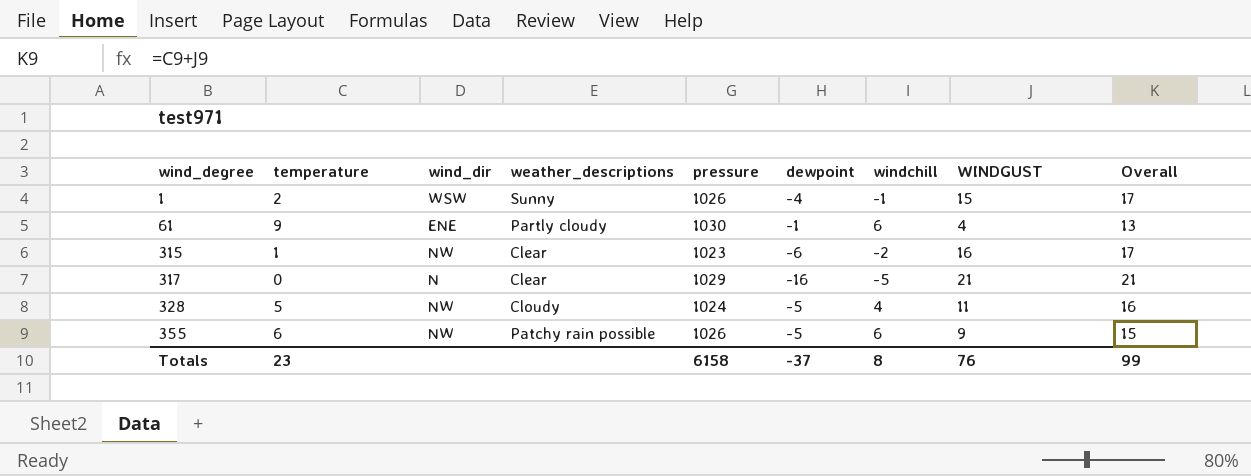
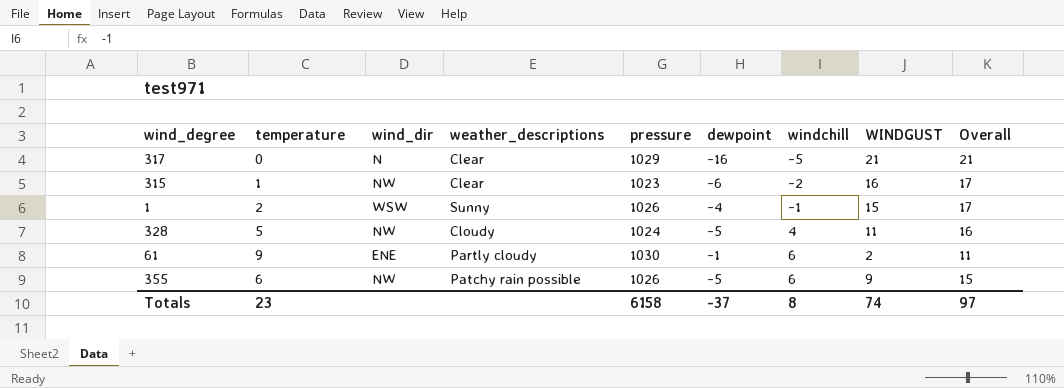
row order: wind_degree ascending -> windchill ascending
61 | WINDGUST: 4 -> 2
61 | Overall: 13 -> 11
Totals | WINDGUST: 76 -> 74
Totals | Overall: 99 -> 97

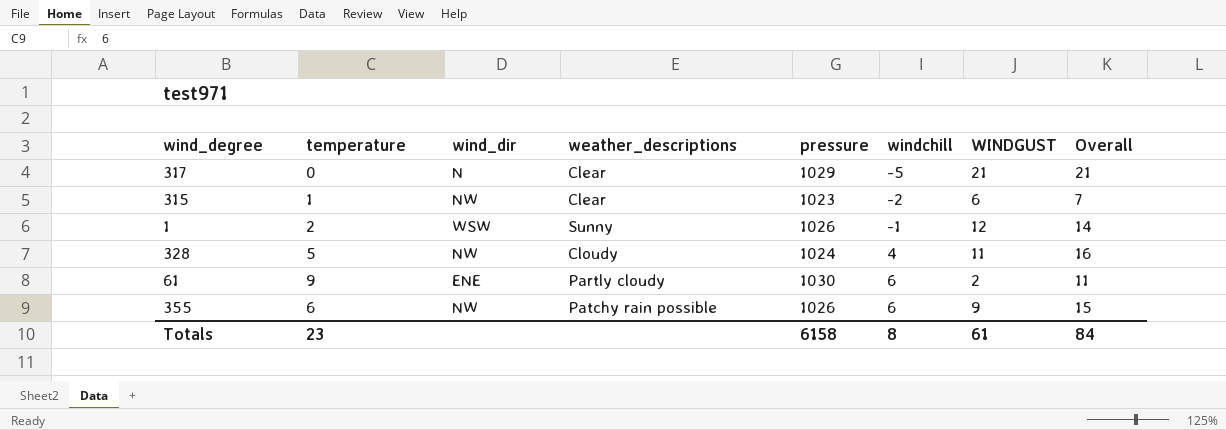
column dewpoint | position: 6 -> none
315 | WINDGUST: 16 -> 6
315 | Overall: 17 -> 7
1 | WINDGUST: 15 -> 12
1 | Overall: 17 -> 14
Totals | WINDGUST: 74 -> 61
Totals | Overall: 97 -> 84

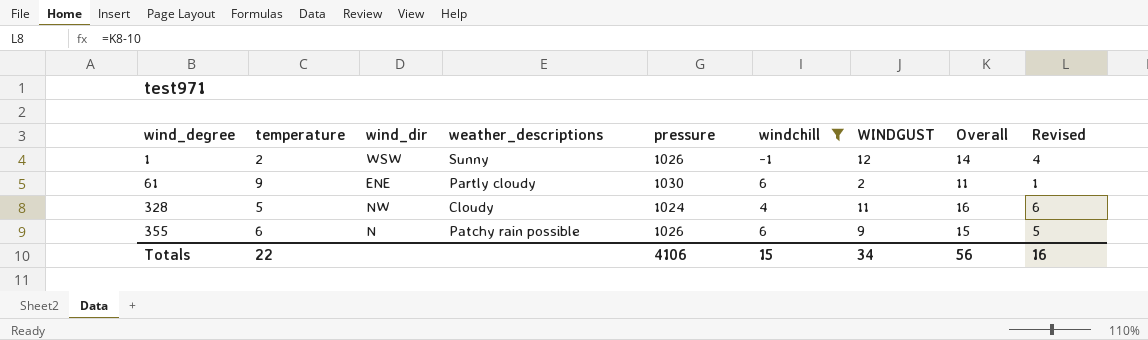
filter: none -> windchill >= -1
row order: windchill ascending -> wind_degree ascending
column Revised | formula: none -> [Overall] - 10
355 | wind_dir: NW -> N
Totals | temperature: 23 -> 22
Totals | pressure: 6158 -> 4106
Totals | windchill: 8 -> 15
Totals | WINDGUST: 61 -> 34
Totals | Overall: 84 -> 56

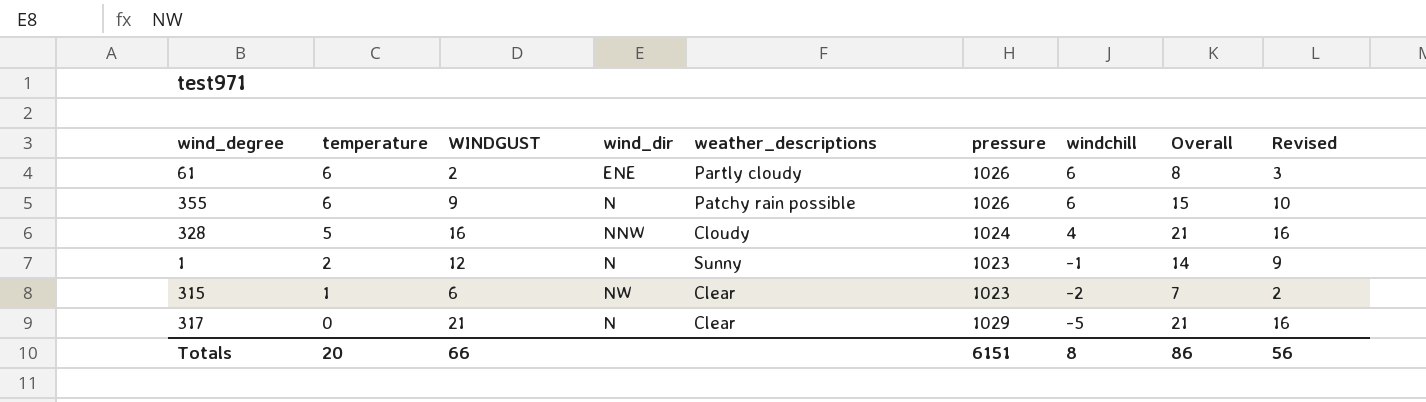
filter: windchill >= -1 -> none
row order: wind_degree ascending -> temperature descending
column WINDGUST | position: 7 -> 3
column Revised | formula: [Overall] - 10 -> [Overall] - 5
61 | temperature: 9 -> 6
61 | pressure: 1030 -> 1026
61 | Overall: 11 -> 8
328 | WINDGUST: 11 -> 16
328 | wind_dir: NW -> NNW
328 | Overall: 16 -> 21
1 | wind_dir: WSW -> N
1 | pressure: 1026 -> 1023
Totals | temperature: 22 -> 20
Totals | WINDGUST: 34 -> 66
Totals | pressure: 4106 -> 6151
Totals | windchill: 15 -> 8
Totals | Overall: 56 -> 86
Totals | Revised: 16 -> 56

